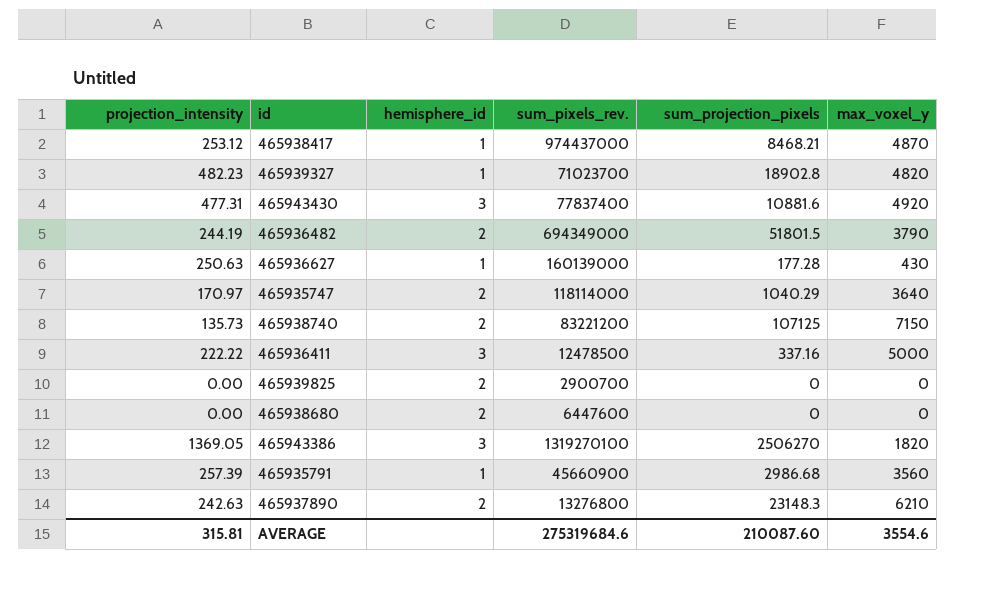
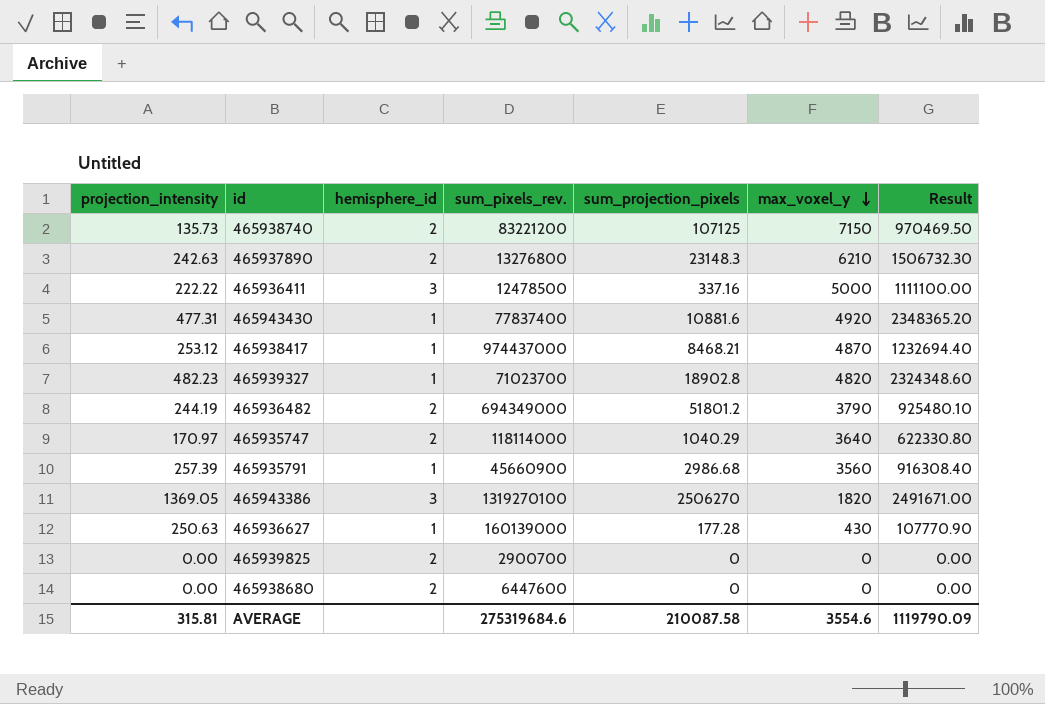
row order: none -> max_voxel_y descending
column Result | formula: none -> [projection_intensity] * [max_voxel_y]
465943430 | hemisphere_id: 3 -> 1
465936482 | sum_projection_pixels: 51801.5 -> 51801.2
AVERAGE | sum_projection_pixels: 210087.60 -> 210087.58

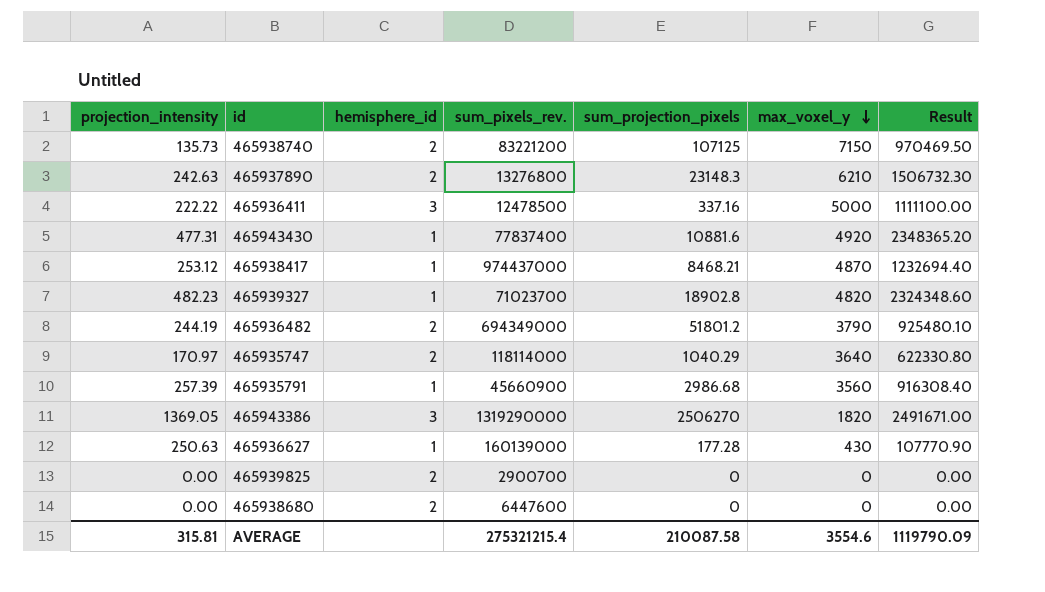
465943386 | sum_pixels_rev.: 1319270100 -> 1319290000
AVERAGE | sum_pixels_rev.: 275319684.6 -> 275321215.4

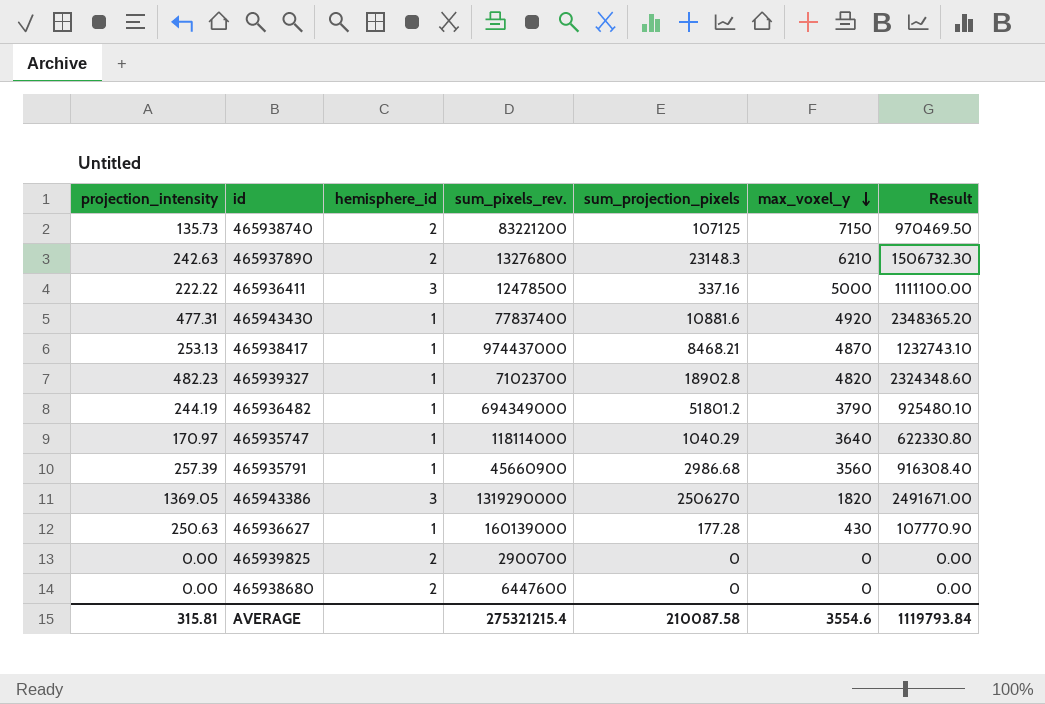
465938417 | projection_intensity: 253.12 -> 253.13
465938417 | Result: 1232694.40 -> 1232743.10
465936482 | hemisphere_id: 2 -> 1
465935747 | hemisphere_id: 2 -> 1
AVERAGE | Result: 1119790.09 -> 1119793.84

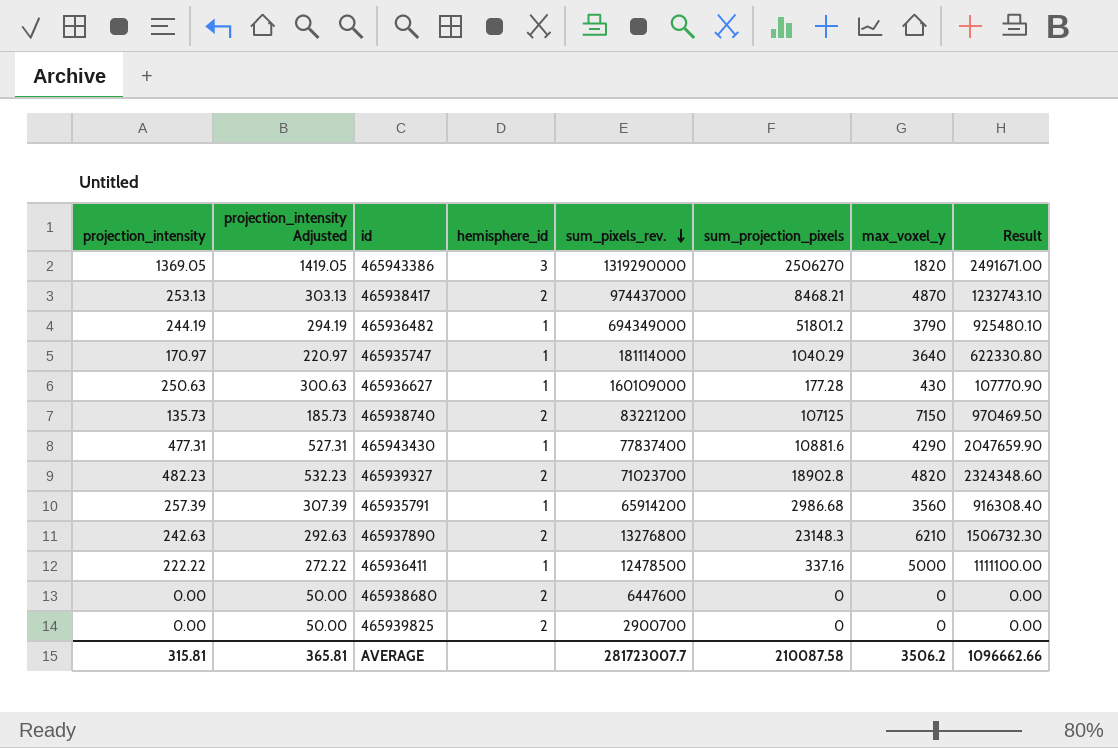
row order: max_voxel_y descending -> sum_pixels_rev. descending
column projection_intensity Adjusted | formula: none -> [projection_intensity] + 50
465938417 | hemisphere_id: 1 -> 2
465935747 | sum_pixels_rev.: 118114000 -> 181114000
465936627 | sum_pixels_rev.: 160139000 -> 160109000
465943430 | max_voxel_y: 4920 -> 4290
465943430 | Result: 2348365.20 -> 2047659.90
465939327 | hemisphere_id: 1 -> 2
465935791 | sum_pixels_rev.: 45660900 -> 65914200
465936411 | hemisphere_id: 3 -> 1
AVERAGE | sum_pixels_rev.: 275321215.4 -> 281723007.7
AVERAGE | max_voxel_y: 3554.6 -> 3506.2
AVERAGE | Result: 1119793.84 -> 1096662.66

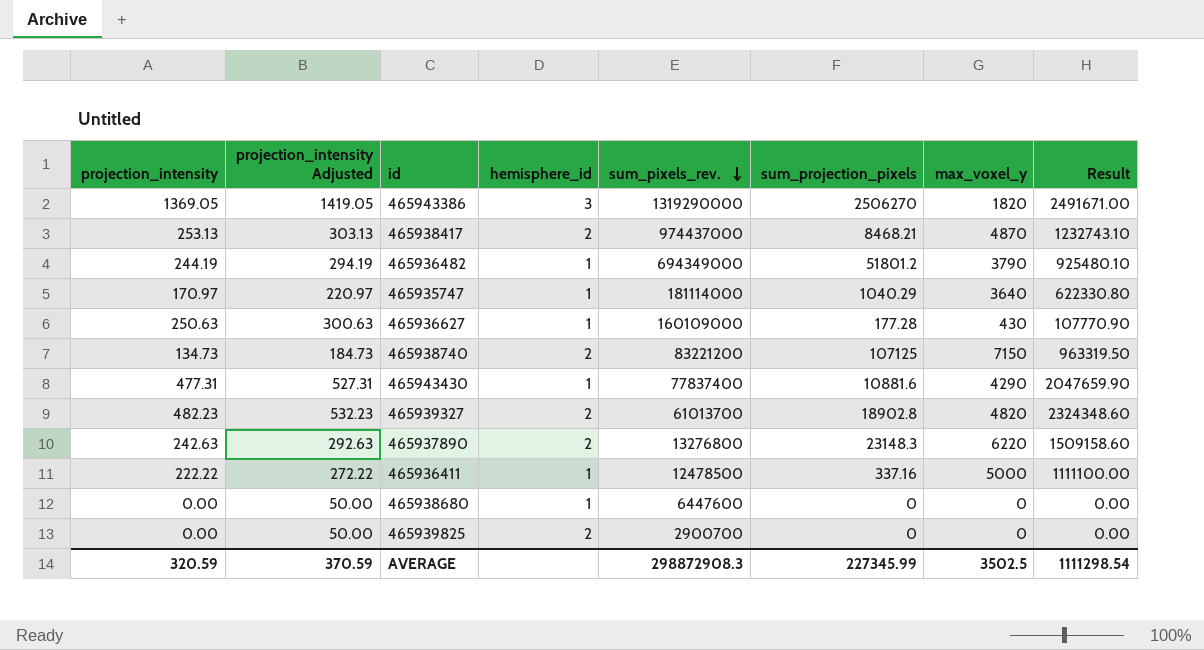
row 465935791: 257.39 | 307.39 | 1 | 65914200 | 2986.68 | 3560 | 916308.40 -> none
465938740 | projection_intensity: 135.73 -> 134.73
465938740 | projection_intensity Adjusted: 185.73 -> 184.73
465938740 | Result: 970469.50 -> 963319.50
465939327 | sum_pixels_rev.: 71023700 -> 61013700
465937890 | max_voxel_y: 6210 -> 6220
465937890 | Result: 1506732.30 -> 1509158.60
465938680 | hemisphere_id: 2 -> 1
AVERAGE | projection_intensity: 315.81 -> 320.59
AVERAGE | projection_intensity Adjusted: 365.81 -> 370.59
AVERAGE | sum_pixels_rev.: 281723007.7 -> 298872908.3
AVERAGE | sum_projection_pixels: 210087.58 -> 227345.99
AVERAGE | max_voxel_y: 3506.2 -> 3502.5
AVERAGE | Result: 1096662.66 -> 1111298.54

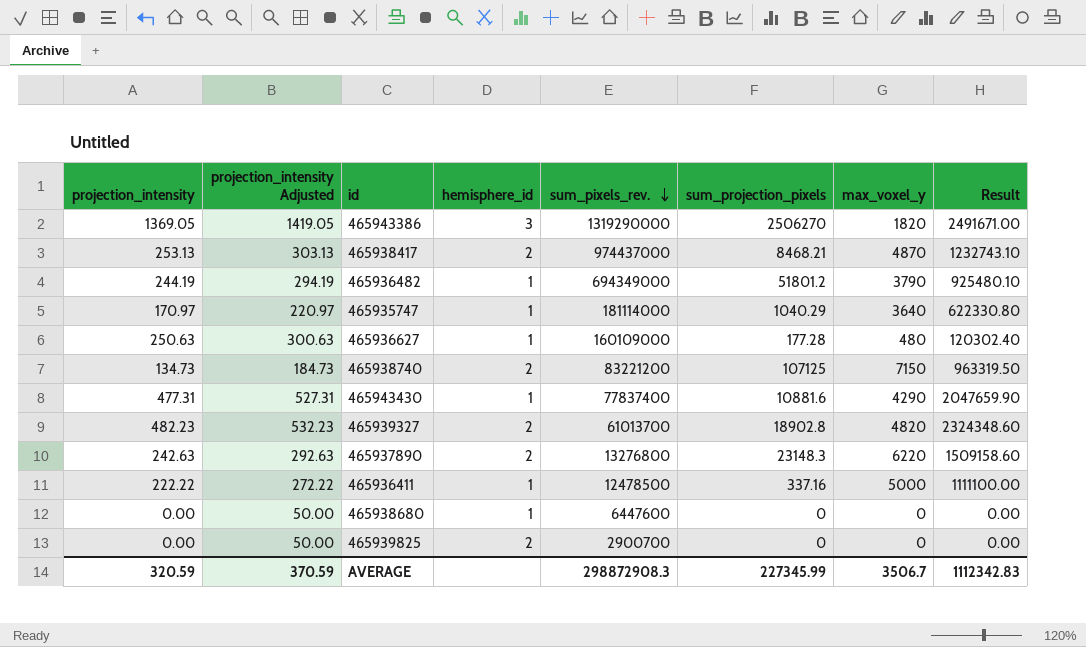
465936627 | max_voxel_y: 430 -> 480
465936627 | Result: 107770.90 -> 120302.40
AVERAGE | max_voxel_y: 3502.5 -> 3506.7
AVERAGE | Result: 1111298.54 -> 1112342.83

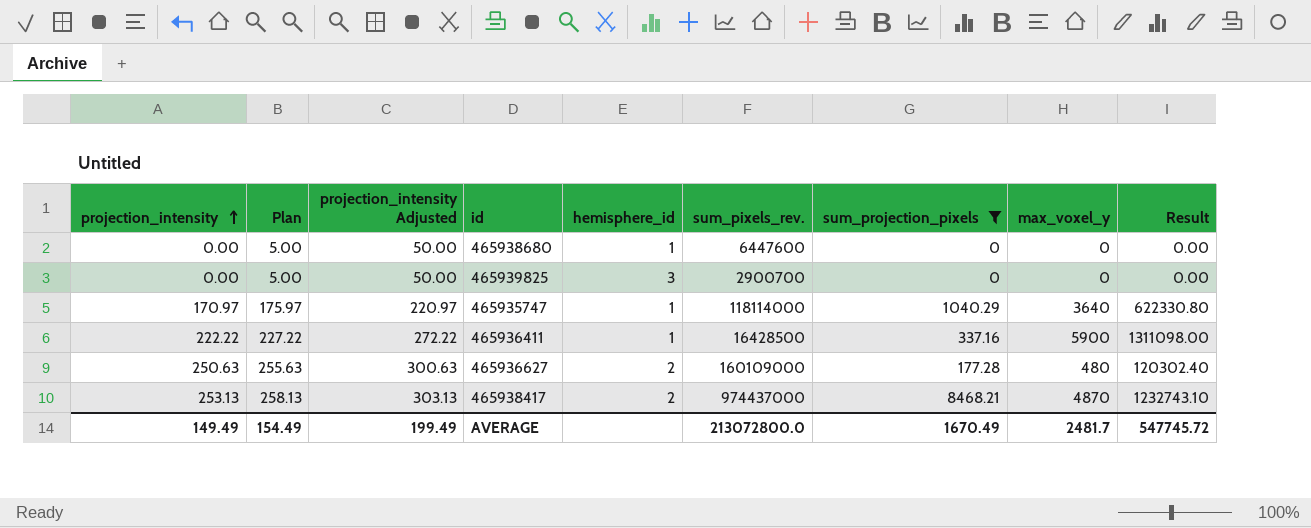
filter: none -> sum_projection_pixels <= 8468.21
row order: sum_pixels_rev. descending -> projection_intensity ascending
column Plan | formula: none -> [projection_intensity] + 5
465939825 | hemisphere_id: 2 -> 3
465935747 | sum_pixels_rev.: 181114000 -> 118114000
465936411 | sum_pixels_rev.: 12478500 -> 16428500
465936411 | max_voxel_y: 5000 -> 5900
465936411 | Result: 1111100.00 -> 1311098.00
465936627 | hemisphere_id: 1 -> 2
AVERAGE | projection_intensity: 320.59 -> 149.49
AVERAGE | projection_intensity Adjusted: 370.59 -> 199.49
AVERAGE | sum_pixels_rev.: 298872908.3 -> 213072800.0
AVERAGE | sum_projection_pixels: 227345.99 -> 1670.49
AVERAGE | max_voxel_y: 3506.7 -> 2481.7
AVERAGE | Result: 1112342.83 -> 547745.72

